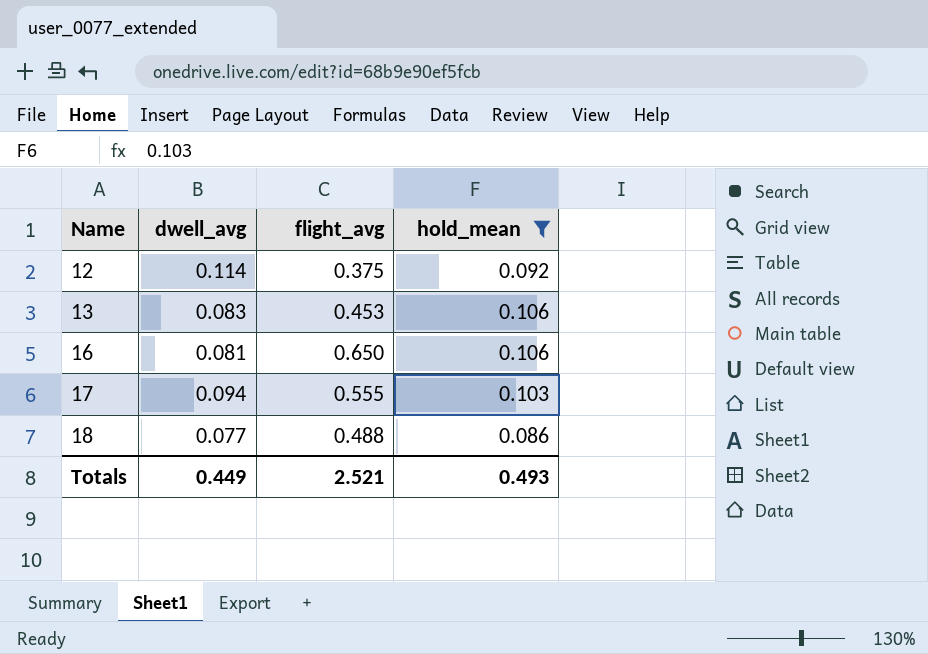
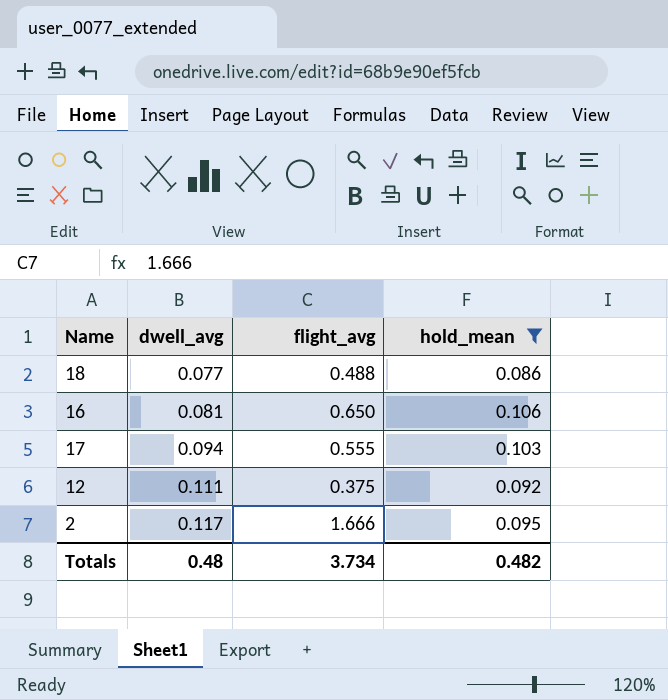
row order: Name ascending -> dwell_avg ascending
row 13: 0.083 | 0.453 | 0.106 -> none
12 | dwell_avg: 0.114 -> 0.111
row 2: none -> 0.117 | 1.666 | 0.095
Totals | dwell_avg: 0.449 -> 0.48
Totals | flight_avg: 2.521 -> 3.734
Totals | hold_mean: 0.493 -> 0.482

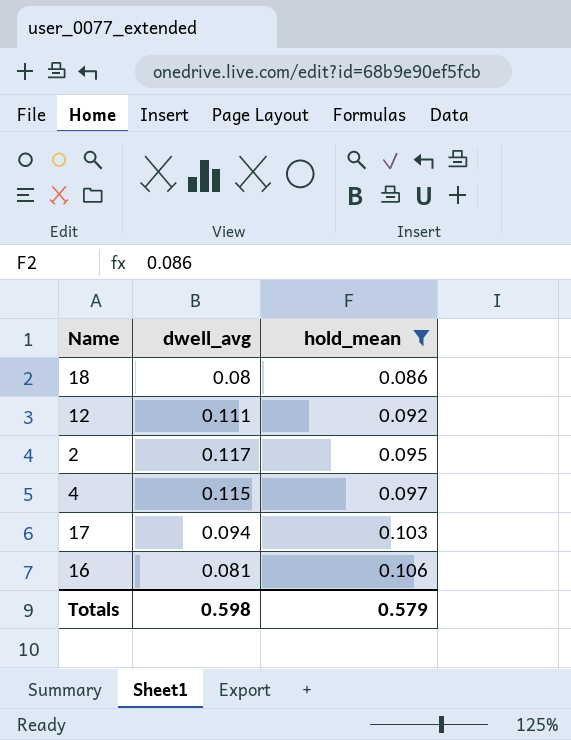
row order: dwell_avg ascending -> hold_mean ascending
column flight_avg | position: 3 -> none
18 | dwell_avg: 0.077 -> 0.08
row 4: none -> 0.115 | 0.097
Totals | dwell_avg: 0.48 -> 0.598
Totals | hold_mean: 0.482 -> 0.579

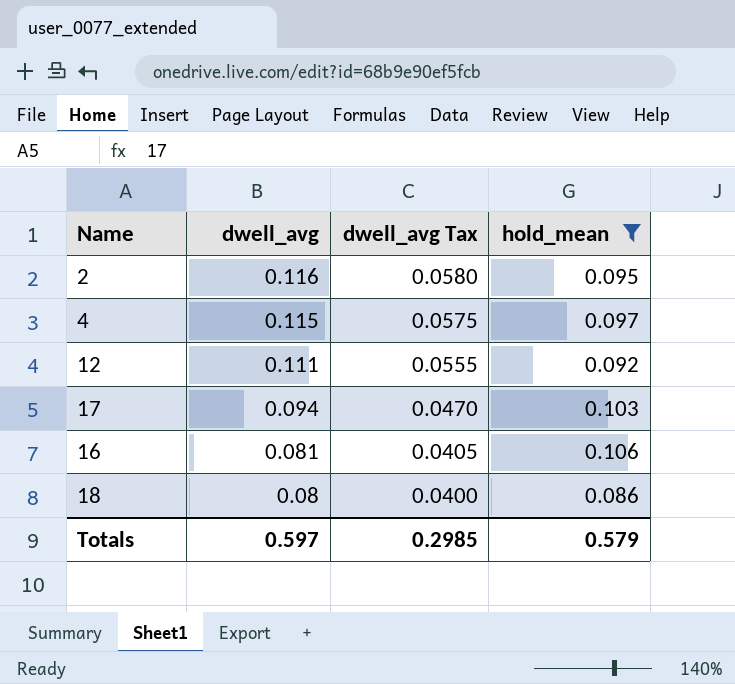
row order: hold_mean ascending -> dwell_avg descending
column dwell_avg Tax | formula: none -> [dwell_avg] * 0.5
2 | dwell_avg: 0.117 -> 0.116
Totals | dwell_avg: 0.598 -> 0.597

